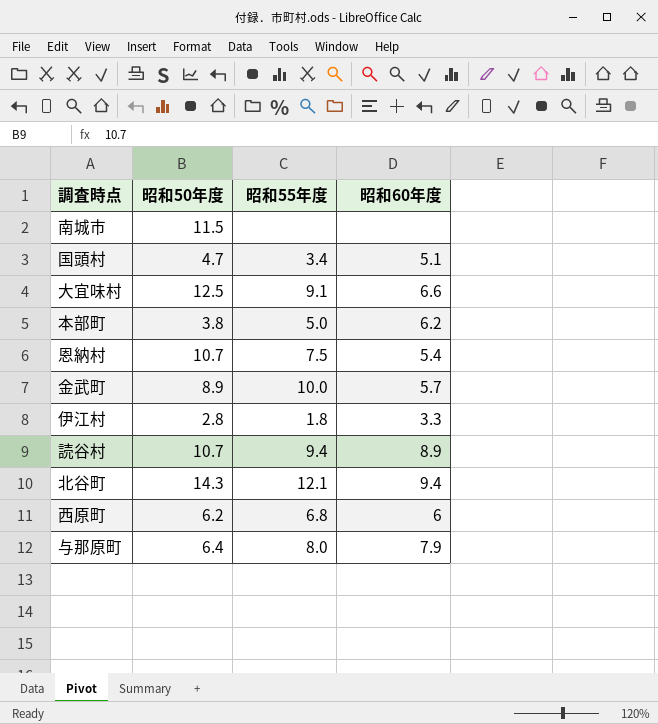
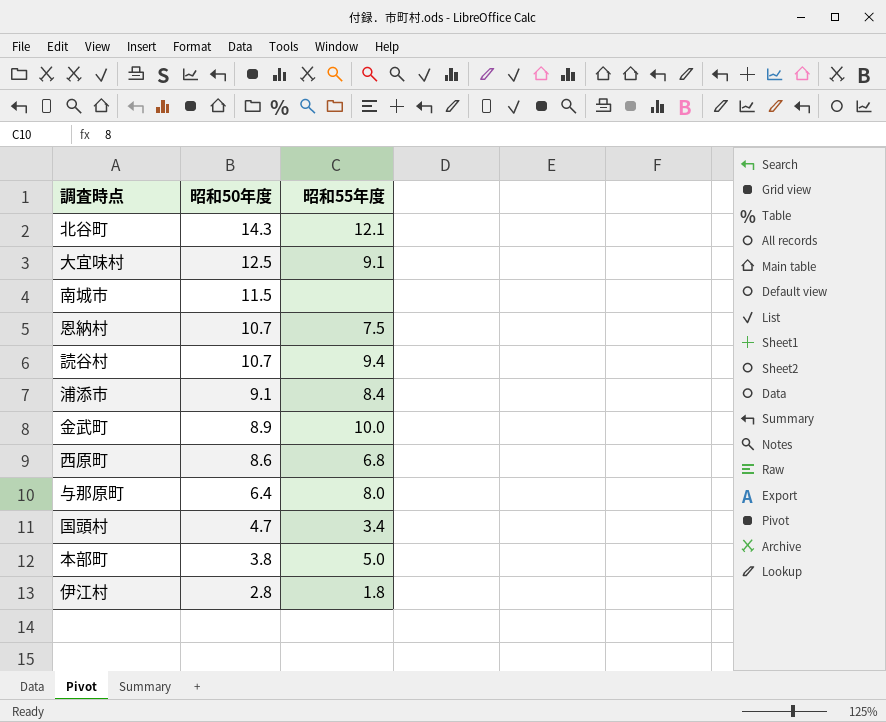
row order: none -> 昭和50年度 descending
column 昭和60年度 | position: 4 -> none
row 浦添市: none -> 9.1 | 8.4
西原町 | 昭和50年度: 6.2 -> 8.6

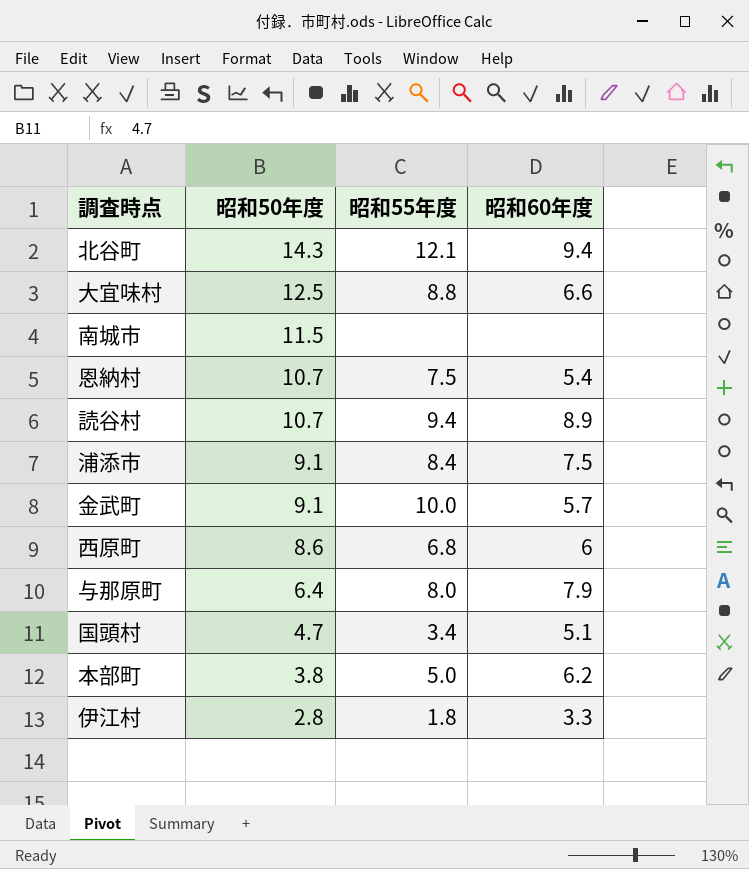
column 昭和60年度 | position: none -> 4
大宜味村 | 昭和55年度: 9.1 -> 8.8
金武町 | 昭和50年度: 8.9 -> 9.1

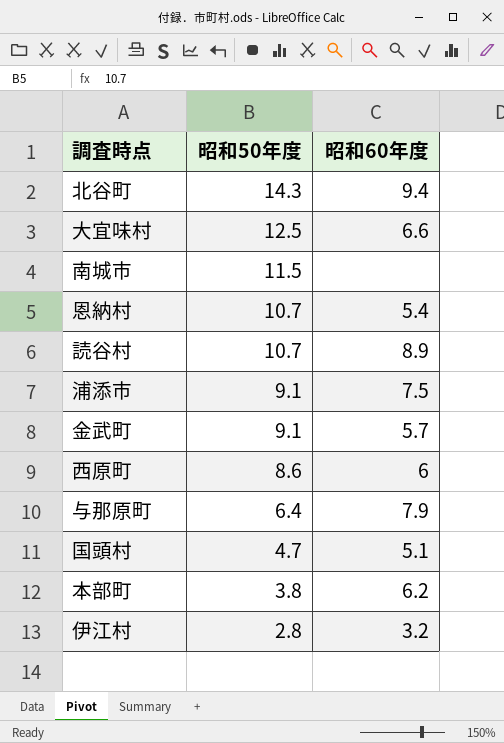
column 昭和55年度 | position: 3 -> none
伊江村 | 昭和60年度: 3.3 -> 3.2

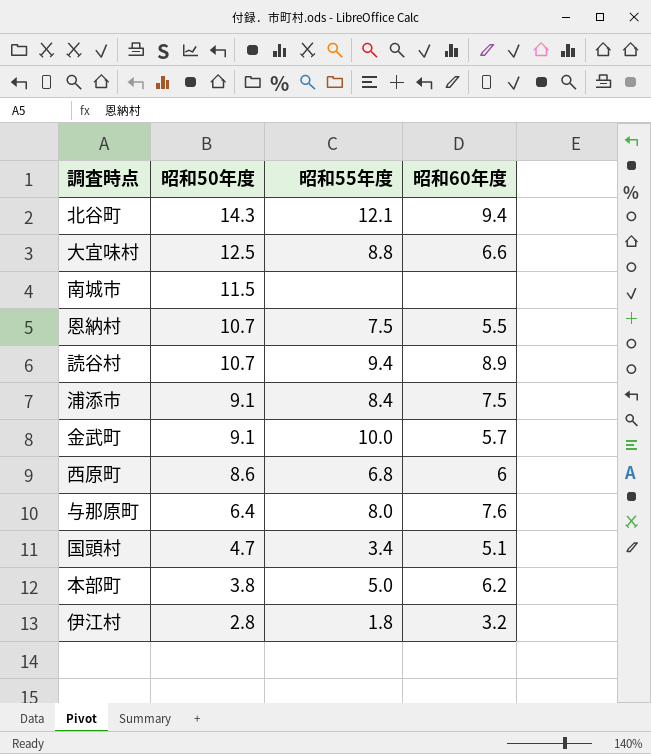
column 昭和55年度 | position: none -> 3
恩納村 | 昭和60年度: 5.4 -> 5.5
与那原町 | 昭和60年度: 7.9 -> 7.6

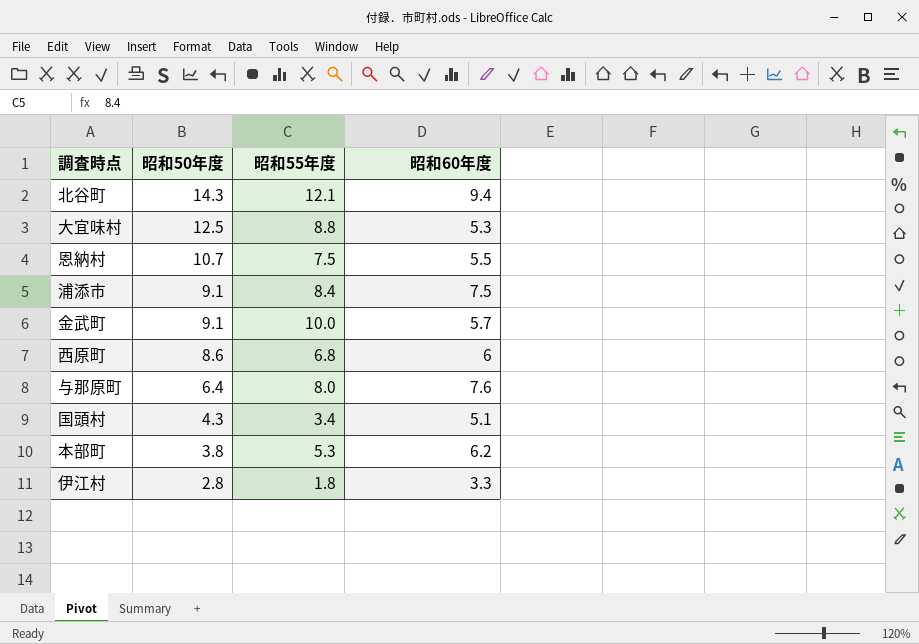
row 南城市: 11.5 | none | none -> none
row 読谷村: 10.7 | 9.4 | 8.9 -> none
大宜味村 | 昭和60年度: 6.6 -> 5.3
国頭村 | 昭和50年度: 4.7 -> 4.3
本部町 | 昭和55年度: 5.0 -> 5.3
伊江村 | 昭和60年度: 3.2 -> 3.3

